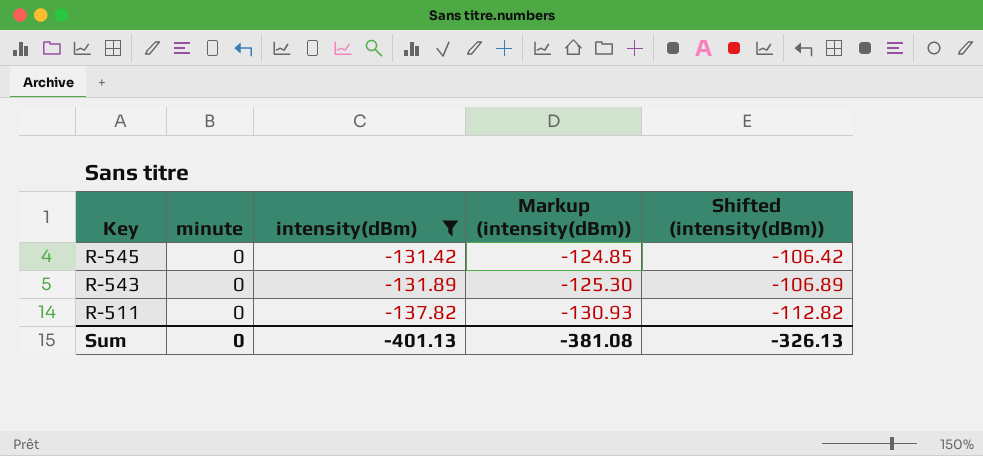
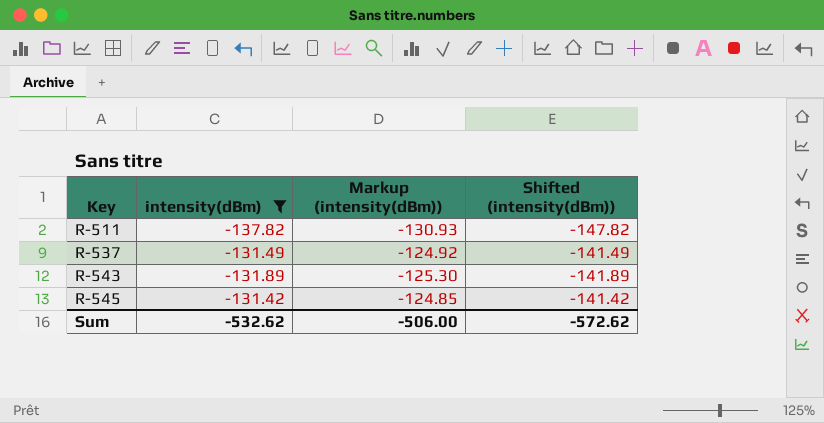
row order: Key descending -> Key ascending
column minute | position: 2 -> none
column Shifted (intensity(dBm)) | formula: [intensity(dBm)] + 25 -> [intensity(dBm)] - 10
row R-537: none -> -131.49 | -124.92 | -141.49
Sum | intensity(dBm): -401.13 -> -532.62
Sum | Markup (intensity(dBm)): -381.08 -> -506.00
Sum | Shifted (intensity(dBm)): -326.13 -> -572.62

